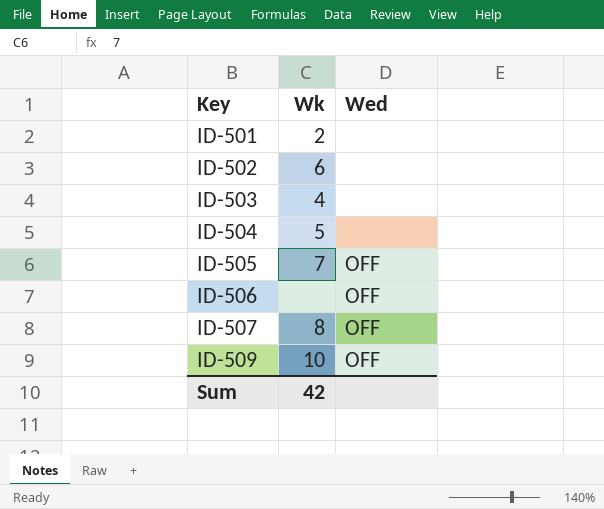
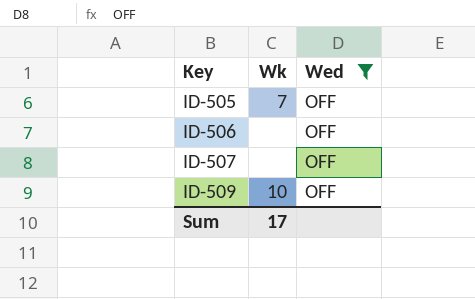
filter: none -> Wed = OFF
ID-507 | Wk: 8 -> none
Sum | Wk: 42 -> 17

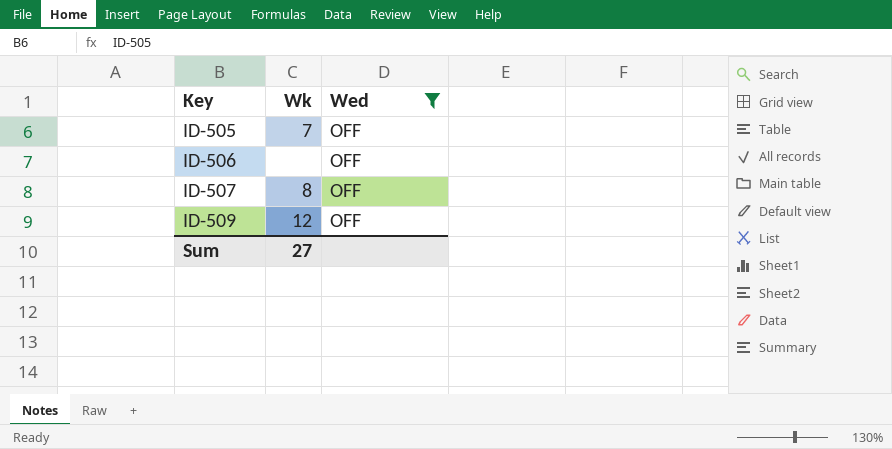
ID-507 | Wk: none -> 8
ID-509 | Wk: 10 -> 12
Sum | Wk: 17 -> 27

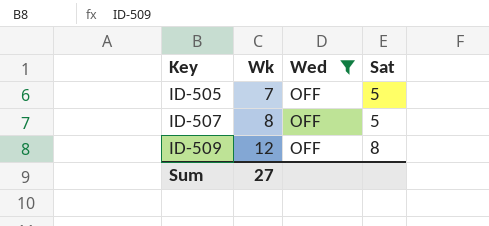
column Sat | position: none -> 4
row ID-506: none | OFF -> none

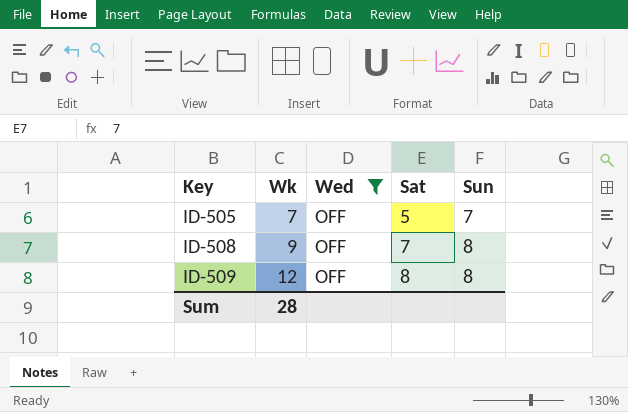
column Sun | position: none -> 5
row ID-507: 8 | OFF | 5 -> none
row ID-508: none -> 9 | OFF | 7 | 8
Sum | Wk: 27 -> 28

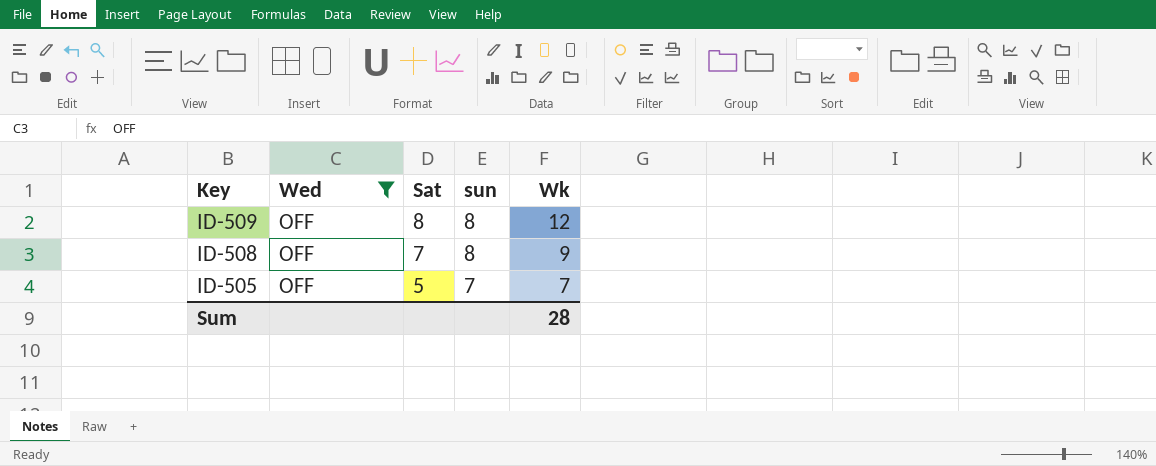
row order: Key ascending -> Key descending
column name: Sun -> sun
column Wk | position: 2 -> 5

